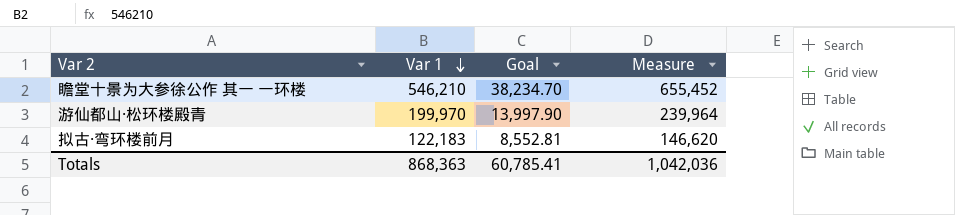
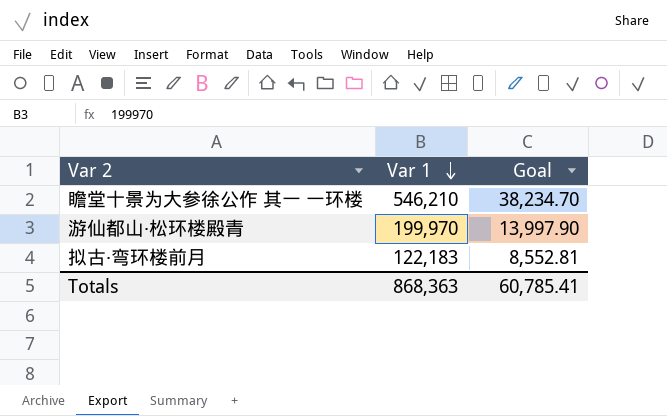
column Measure | formula: [Var 1] * 1.2 -> none

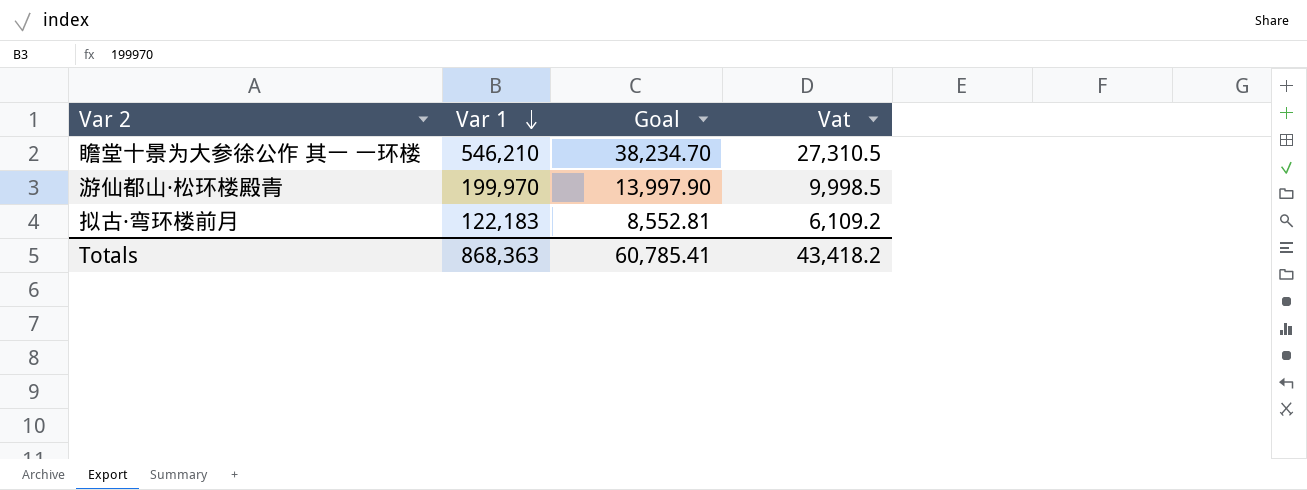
column Vat | formula: none -> [Var 1] * 0.05

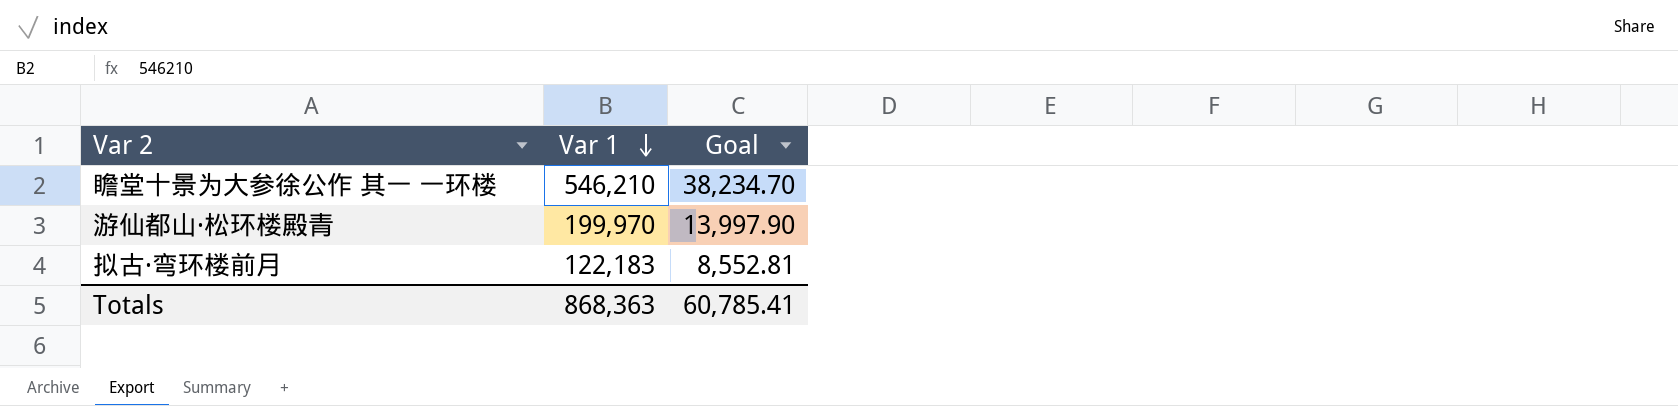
column Vat | formula: [Var 1] * 0.05 -> none

